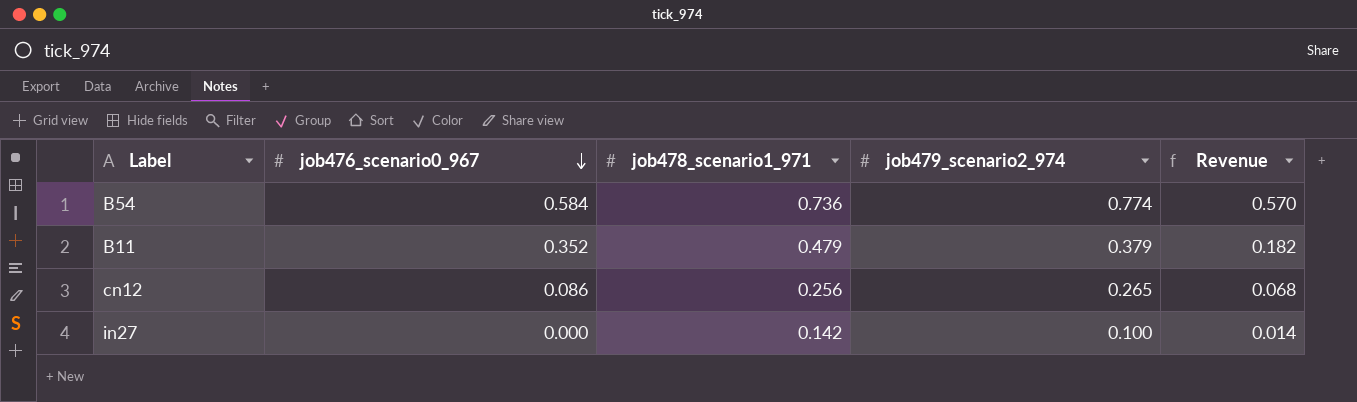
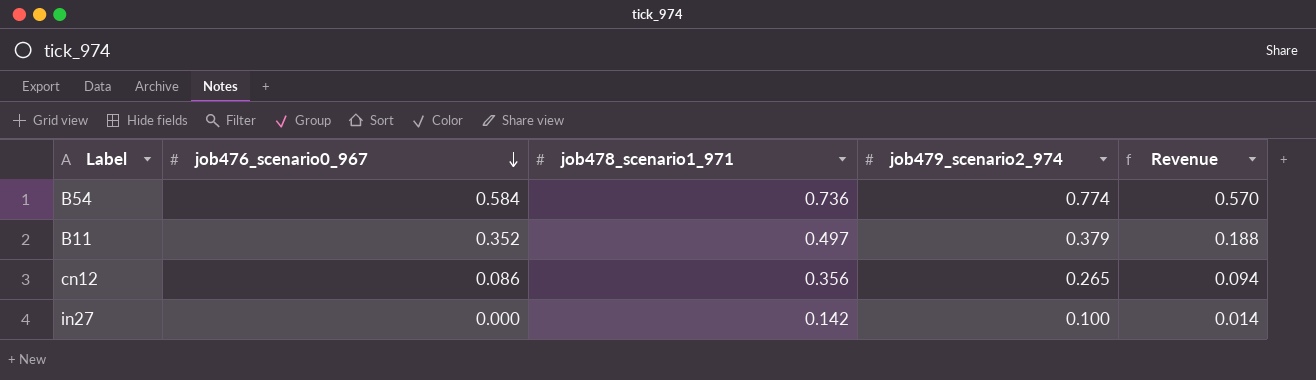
B11 | job478_scenario1_971: 0.479 -> 0.497
B11 | Revenue: 0.182 -> 0.188
cn12 | job478_scenario1_971: 0.256 -> 0.356
cn12 | Revenue: 0.068 -> 0.094

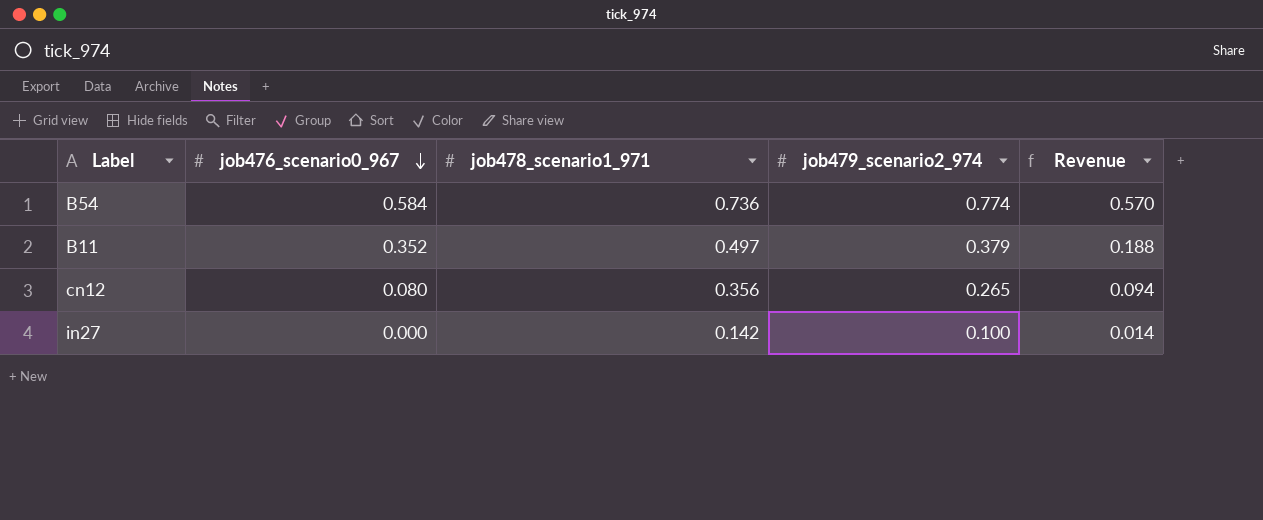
cn12 | job476_scenario0_967: 0.086 -> 0.080

